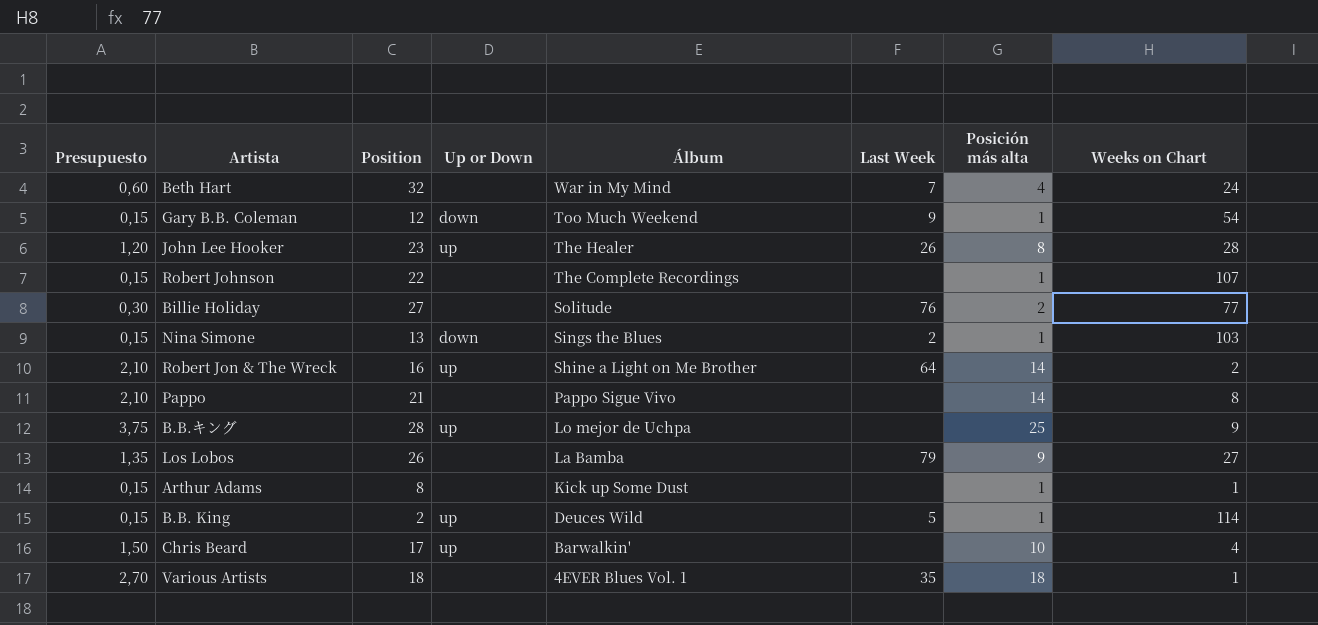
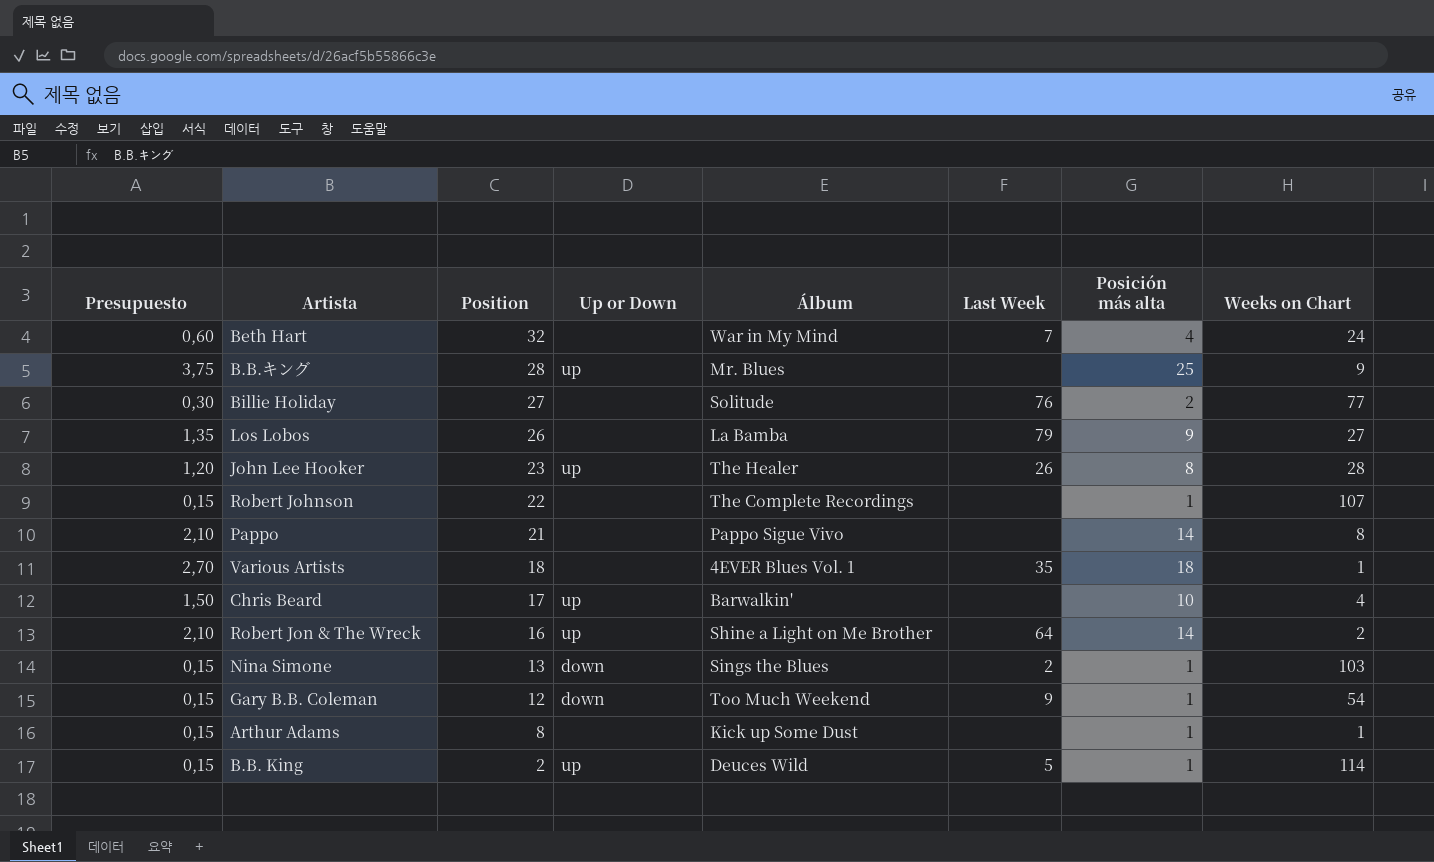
row order: Álbum descending -> Position descending
B.B.キング | Álbum: Lo mejor de Uchpa -> Mr. Blues

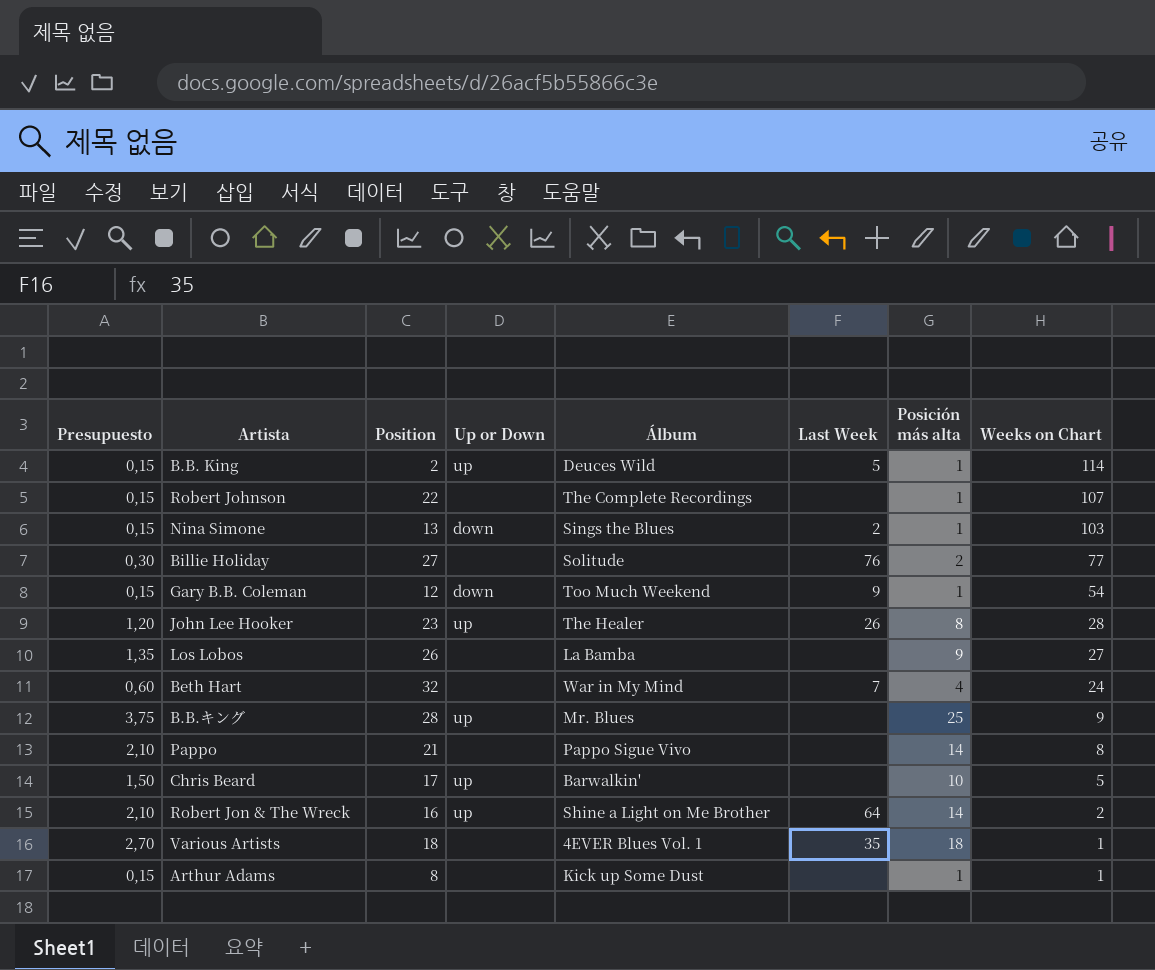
row order: Position descending -> Weeks on Chart descending
Los Lobos | Last Week: 79 -> none
Chris Beard | Weeks on Chart: 4 -> 5

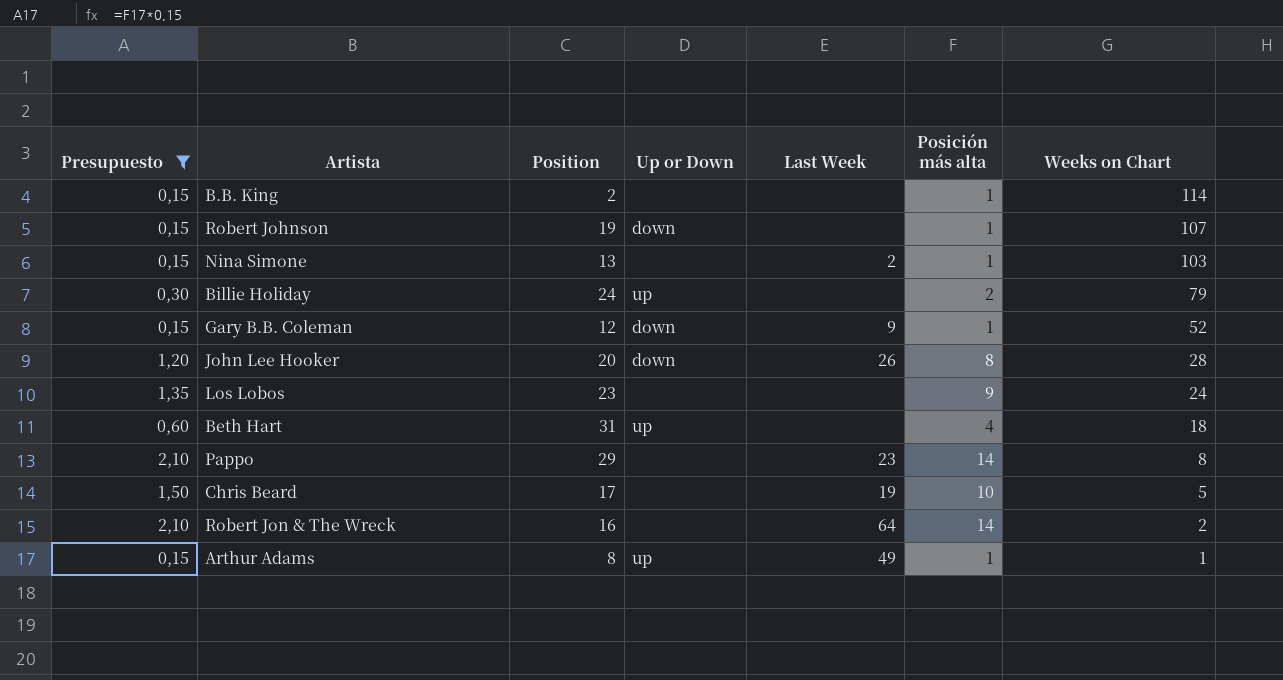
filter: none -> Presupuesto <= 2,10
column Álbum | position: 5 -> none
B.B. King | Up or Down: up -> none
B.B. King | Last Week: 5 -> none
Robert Johnson | Position: 22 -> 19
Robert Johnson | Up or Down: none -> down
Nina Simone | Up or Down: down -> none
Billie Holiday | Position: 27 -> 24
Billie Holiday | Up or Down: none -> up
Billie Holiday | Last Week: 76 -> none
Billie Holiday | Weeks on Chart: 77 -> 79
Gary B.B. Coleman | Weeks on Chart: 54 -> 52
John Lee Hooker | Position: 23 -> 20
John Lee Hooker | Up or Down: up -> down
Los Lobos | Position: 26 -> 23
Los Lobos | Weeks on Chart: 27 -> 24
Beth Hart | Position: 32 -> 31
Beth Hart | Up or Down: none -> up
Beth Hart | Last Week: 7 -> none
Beth Hart | Weeks on Chart: 24 -> 18
Pappo | Position: 21 -> 29
Pappo | Last Week: none -> 23
Chris Beard | Up or Down: up -> none
Chris Beard | Last Week: none -> 19
Robert Jon & The Wreck | Up or Down: up -> none
Arthur Adams | Up or Down: none -> up
Arthur Adams | Last Week: none -> 49

